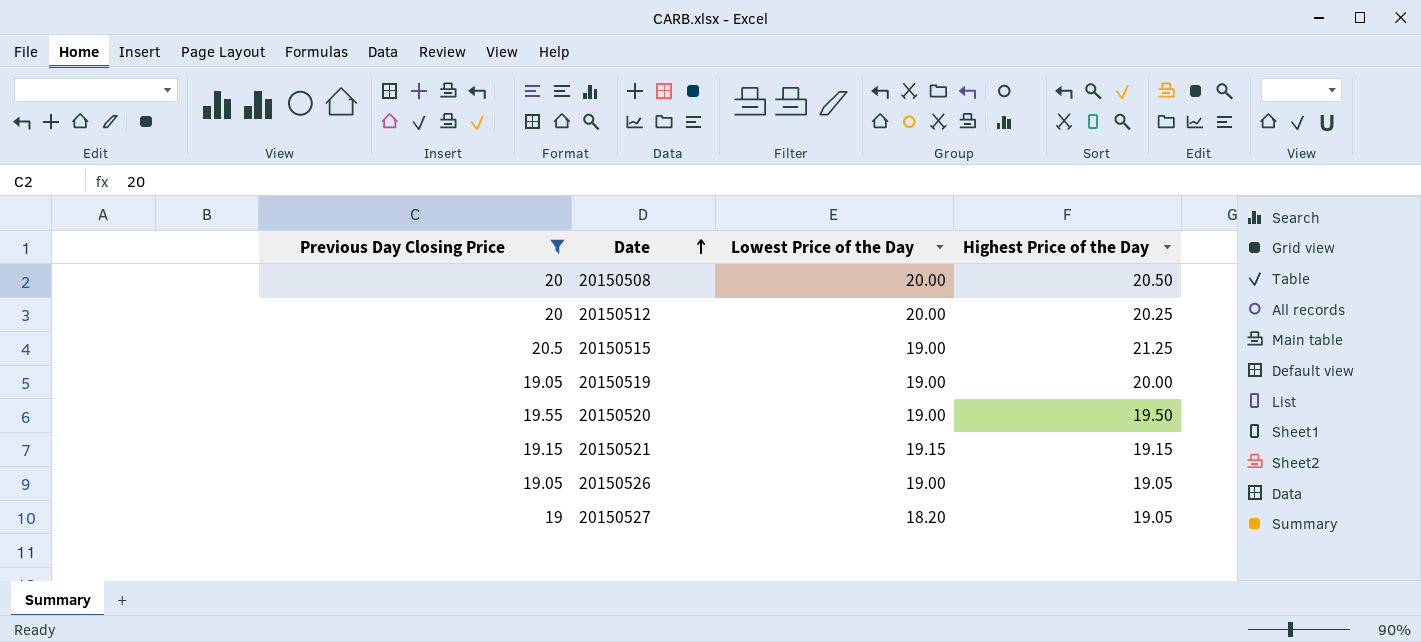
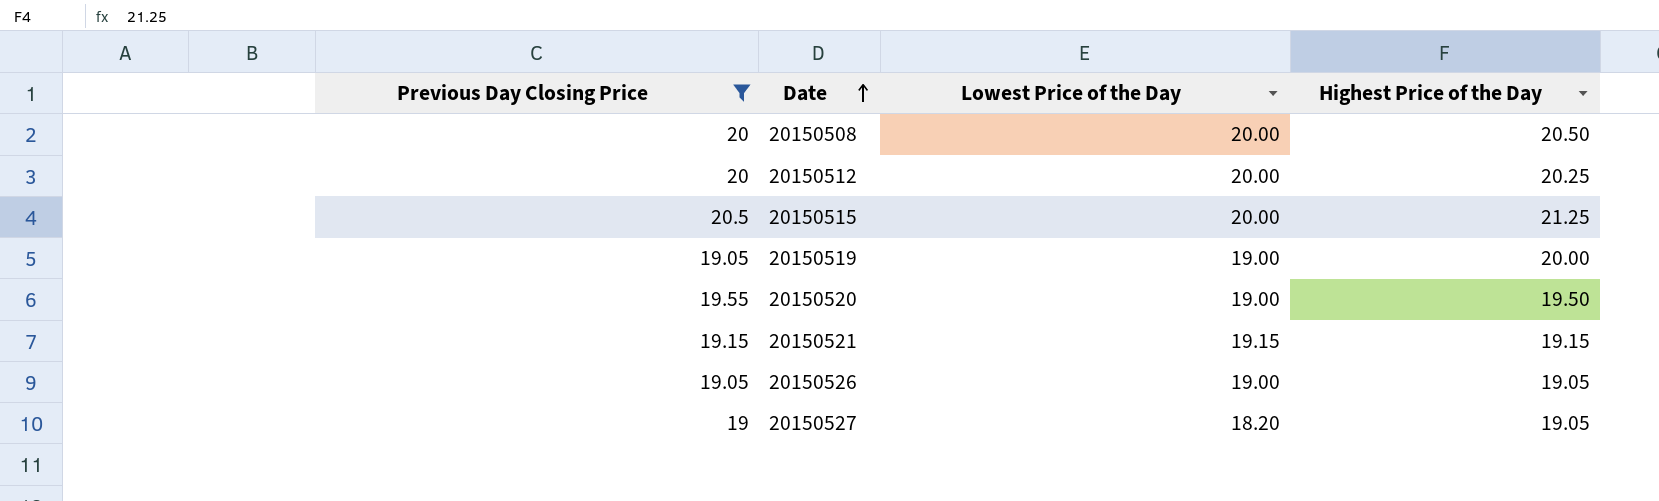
20150515 | Lowest Price of the Day: 19.00 -> 20.00

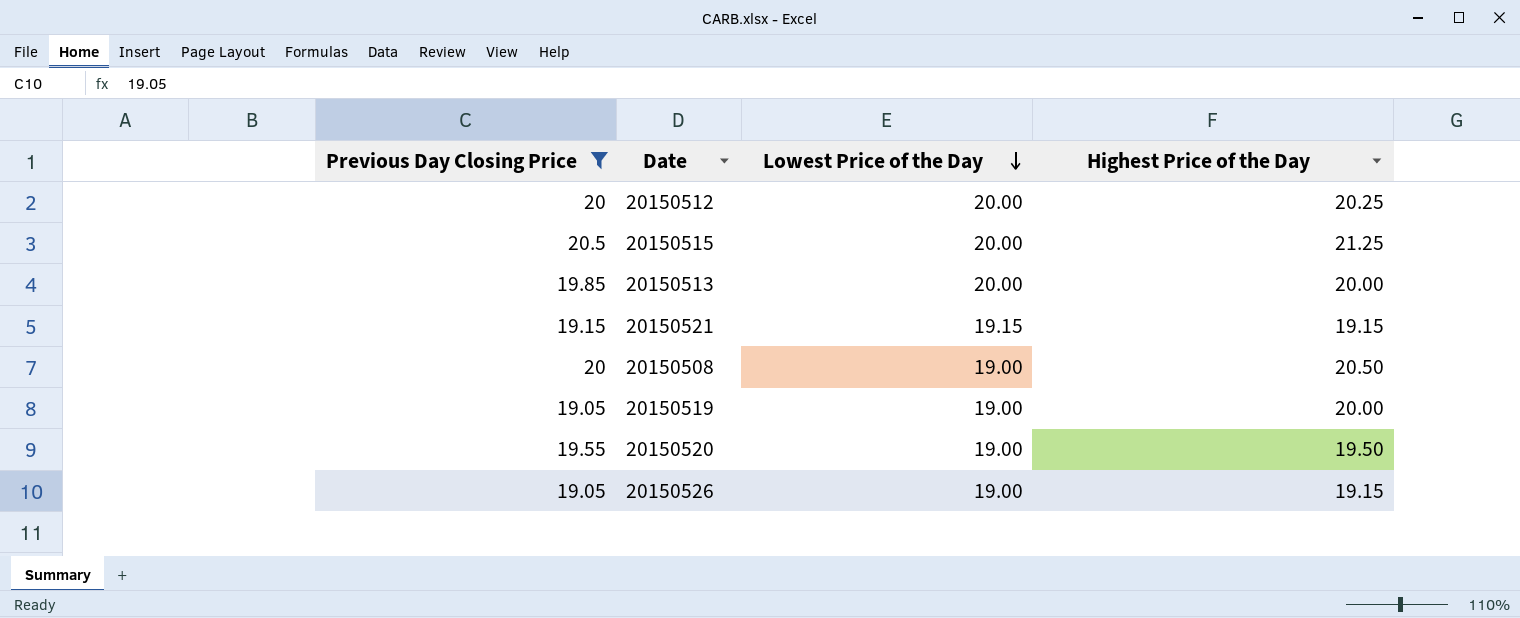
row order: Date ascending -> Lowest Price of the Day descending
row 20150527: 19 | 18.20 | 19.05 -> none
row 20150513: none -> 19.85 | 20.00 | 20.00
20150508 | Lowest Price of the Day: 20.00 -> 19.00
20150526 | Highest Price of the Day: 19.05 -> 19.15

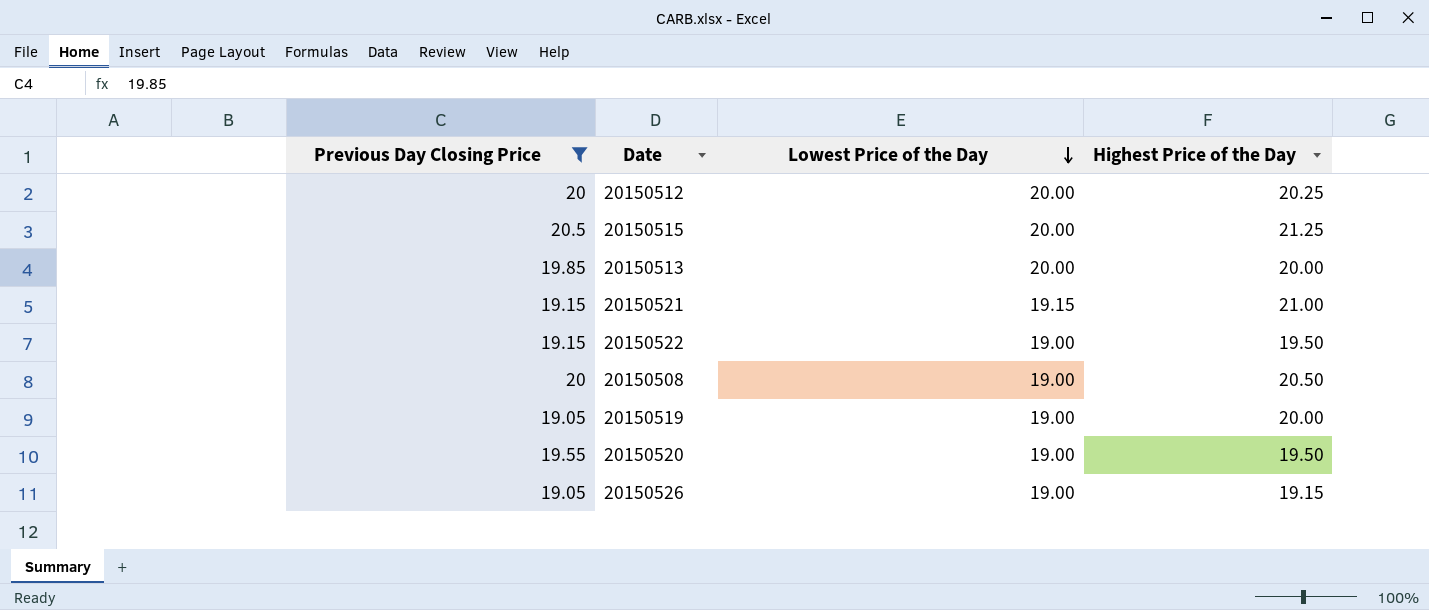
20150521 | Highest Price of the Day: 19.15 -> 21.00
row 20150522: none -> 19.15 | 19.00 | 19.50

